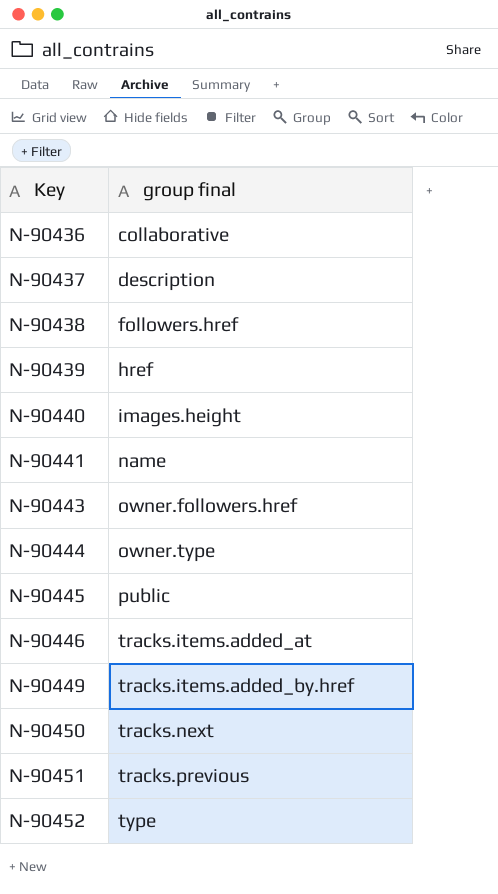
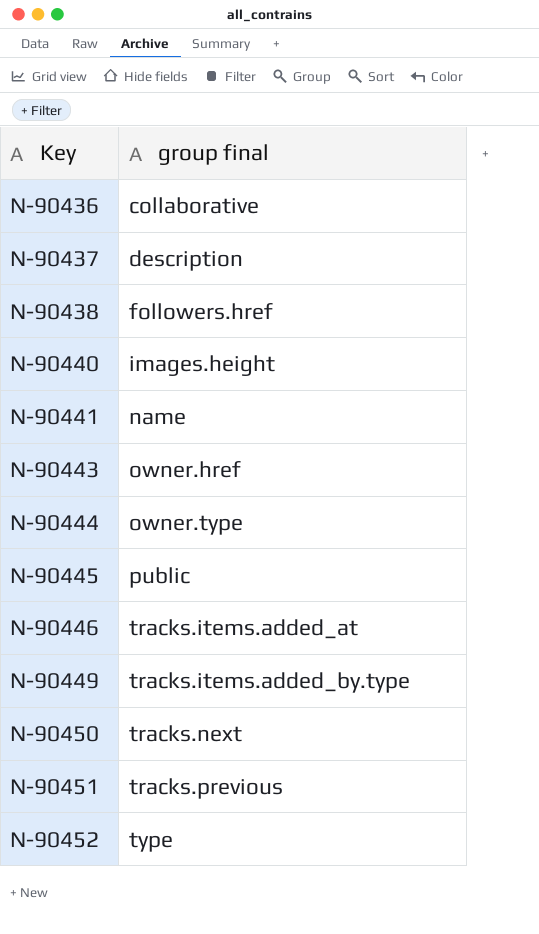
row N-90439: href -> none
N-90443 | group final: owner.followers.href -> owner.href
N-90449 | group final: tracks.items.added_by.href -> tracks.items.added_by.type

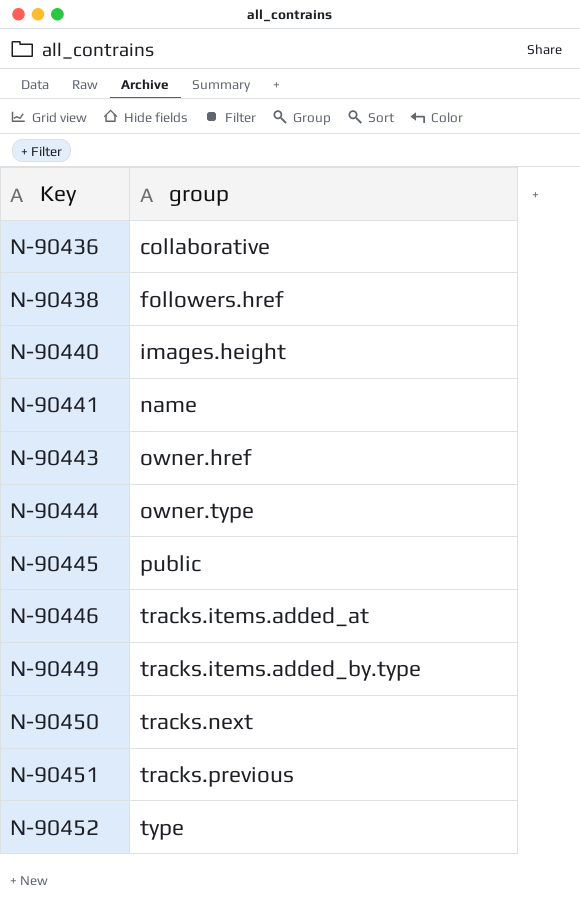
column name: group final -> group
row N-90437: description -> none

